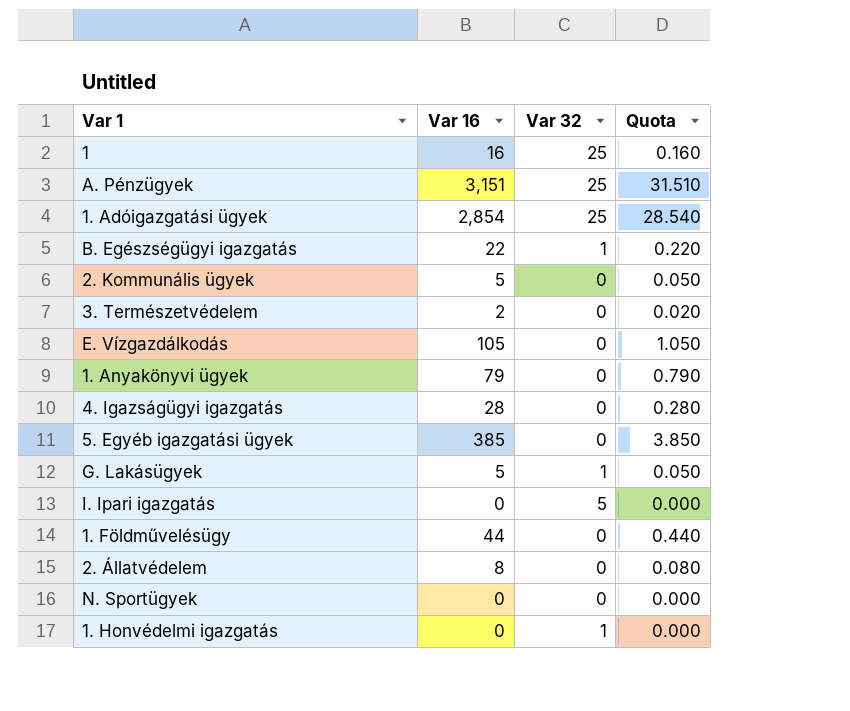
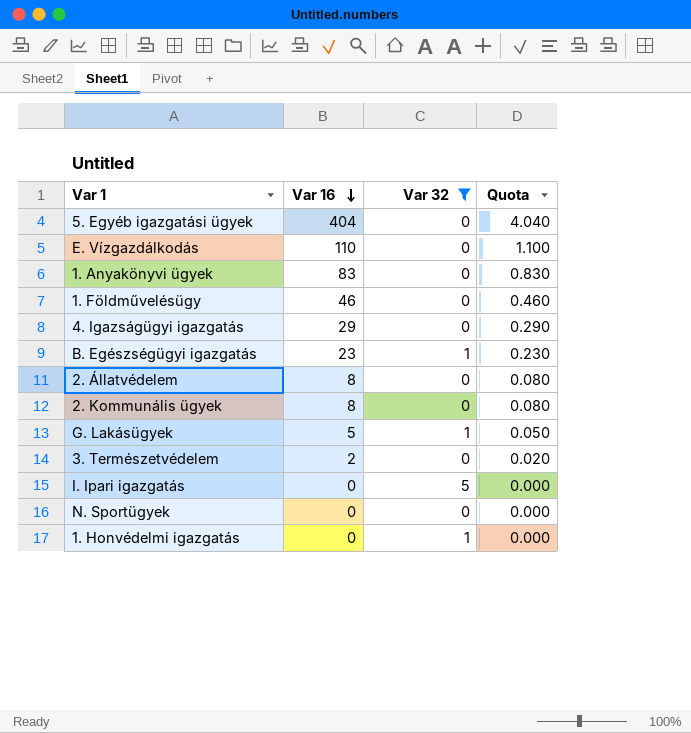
filter: none -> Var 32 != 25
row order: none -> Var 16 descending
5. Egyéb igazgatási ügyek | Var 16: 385 -> 404
5. Egyéb igazgatási ügyek | Quota: 3.850 -> 4.040
E. Vízgazdálkodás | Var 16: 105 -> 110
E. Vízgazdálkodás | Quota: 1.050 -> 1.100
1. Anyakönyvi ügyek | Var 16: 79 -> 83
1. Anyakönyvi ügyek | Quota: 0.790 -> 0.830
1. Földművelésügy | Var 16: 44 -> 46
1. Földművelésügy | Quota: 0.440 -> 0.460
4. Igazságügyi igazgatás | Var 16: 28 -> 29
4. Igazságügyi igazgatás | Quota: 0.280 -> 0.290
B. Egészségügyi igazgatás | Var 16: 22 -> 23
B. Egészségügyi igazgatás | Quota: 0.220 -> 0.230
2. Kommunális ügyek | Var 16: 5 -> 8
2. Kommunális ügyek | Quota: 0.050 -> 0.080

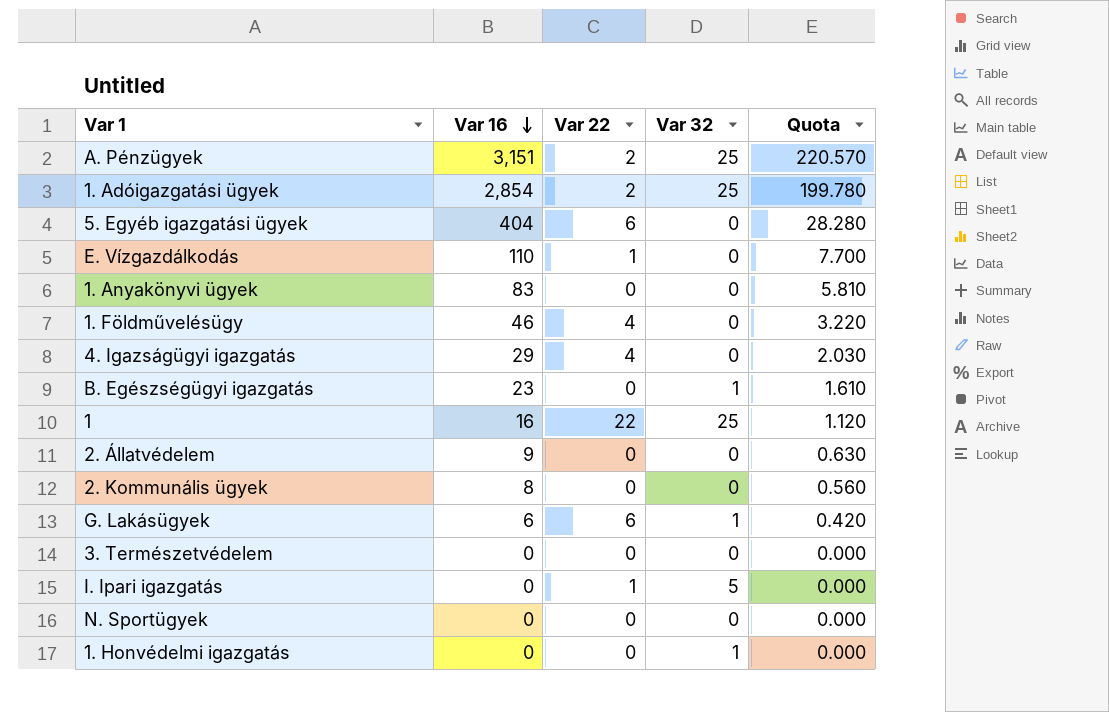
filter: Var 32 != 25 -> none
column Var 22 | position: none -> 3
column Quota | formula: [Var 16] * 0.01 -> [Var 16] * 0.07
2. Állatvédelem | Var 16: 8 -> 9
G. Lakásügyek | Var 16: 5 -> 6
3. Természetvédelem | Var 16: 2 -> 0

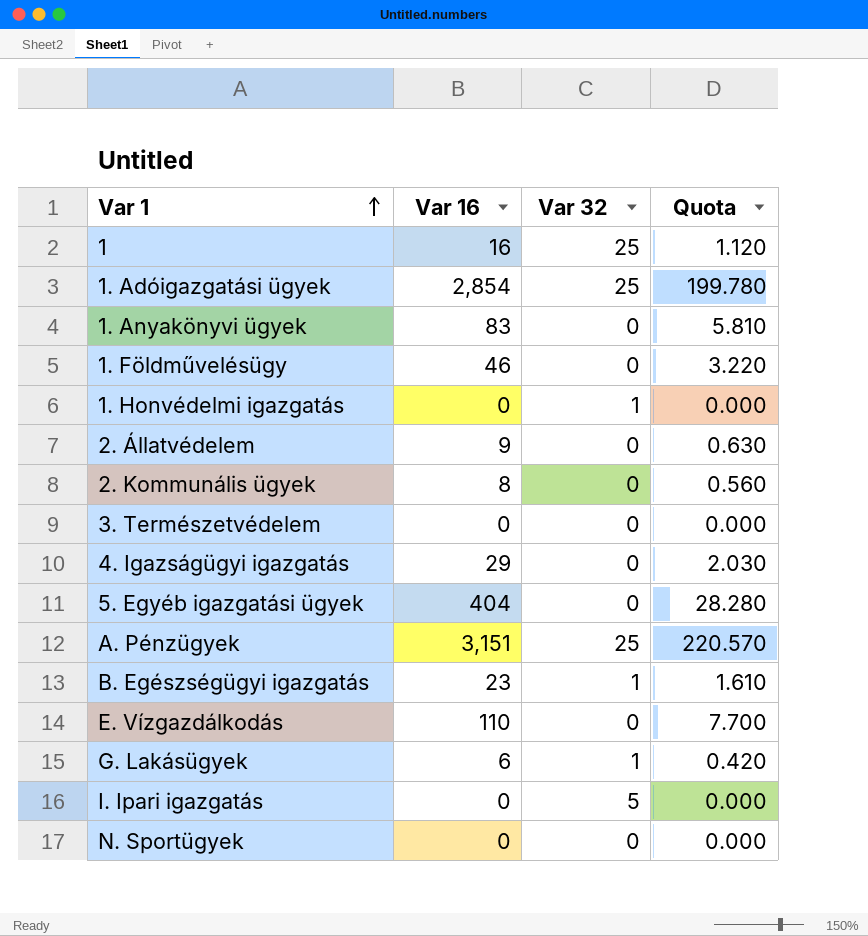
row order: Var 16 descending -> Var 1 ascending
column Var 22 | position: 3 -> none

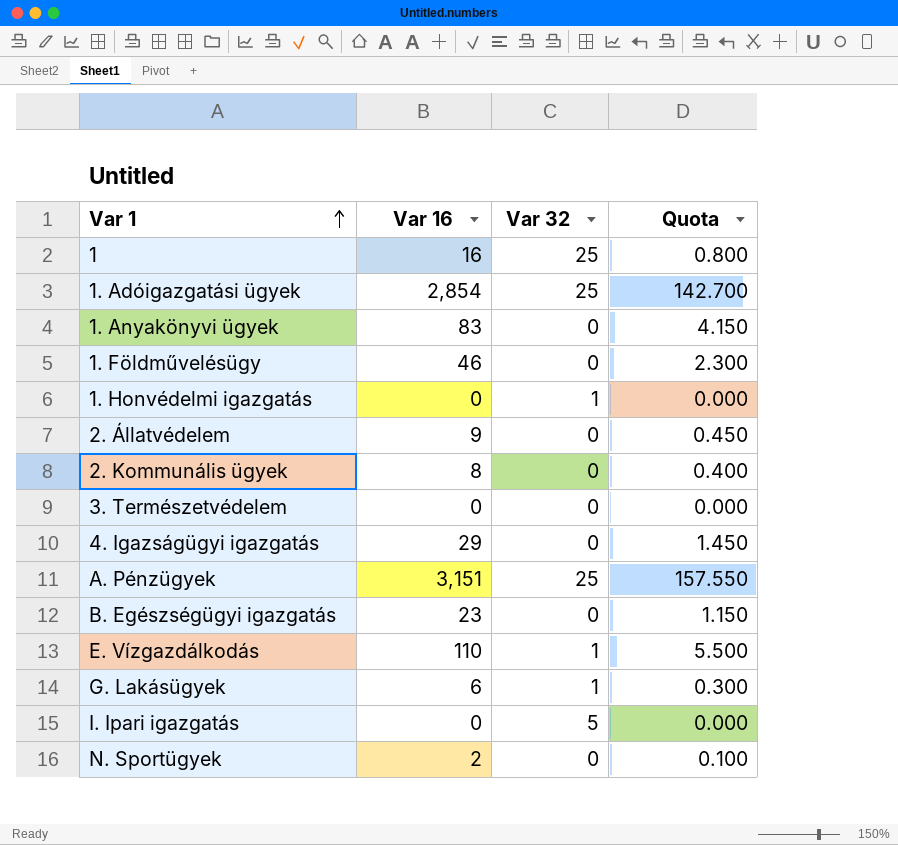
column Quota | formula: [Var 16] * 0.07 -> [Var 16] * 0.05
row 5. Egyéb igazgatási ügyek: 404 | 0 | 28.280 -> none
B. Egészségügyi igazgatás | Var 32: 1 -> 0
E. Vízgazdálkodás | Var 32: 0 -> 1
N. Sportügyek | Var 16: 0 -> 2

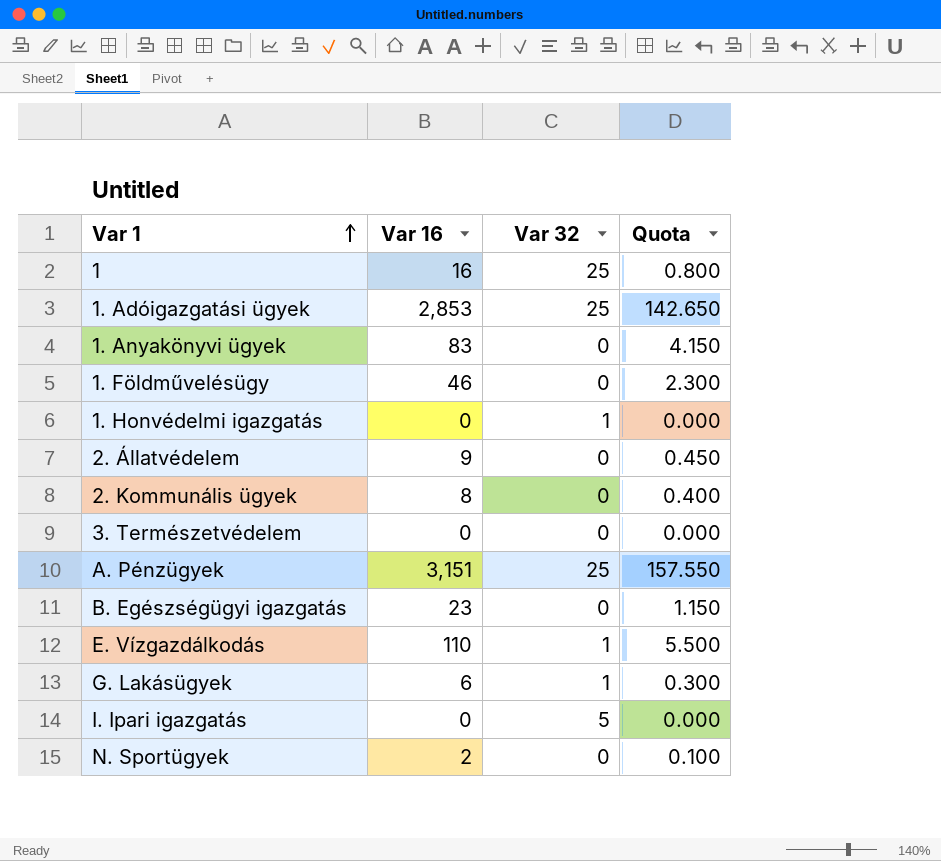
row 4. Igazságügyi igazgatás: 29 | 0 | 1.450 -> none
1. Adóigazgatási ügyek | Var 16: 2,854 -> 2,853
1. Adóigazgatási ügyek | Quota: 142.700 -> 142.650

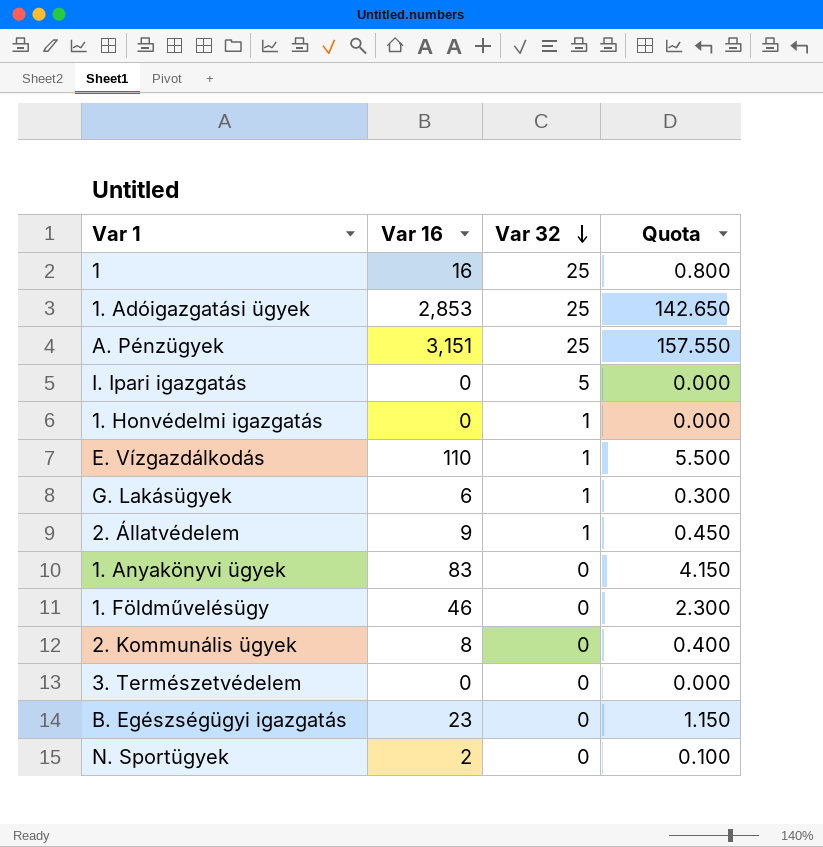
row order: Var 1 ascending -> Var 32 descending
2. Állatvédelem | Var 32: 0 -> 1

